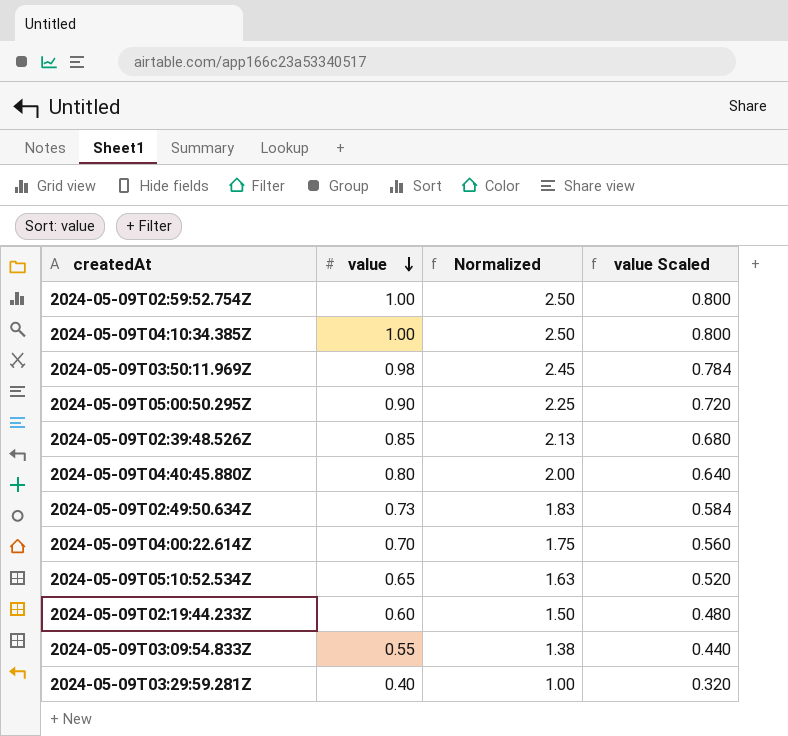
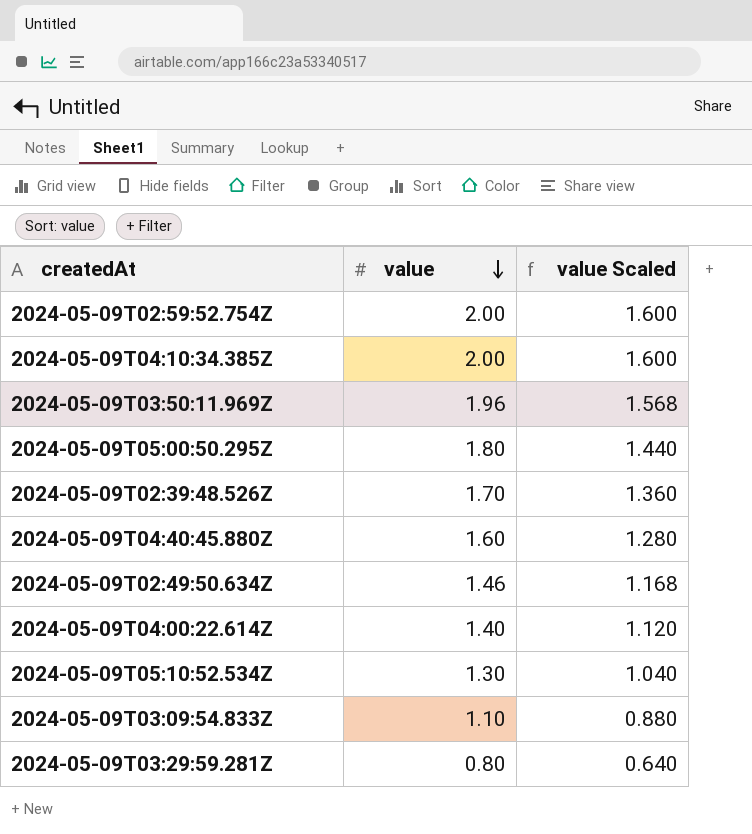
column Normalized | formula: [value] * 2.5 -> none
row 2024-05-09T02:19:44.233Z: 0.60 | 1.50 | 0.480 -> none
2024-05-09T02:59:52.754Z | value: 1.00 -> 2.00
2024-05-09T02:59:52.754Z | value Scaled: 0.800 -> 1.600
2024-05-09T04:10:34.385Z | value: 1.00 -> 2.00
2024-05-09T04:10:34.385Z | value Scaled: 0.800 -> 1.600
2024-05-09T03:50:11.969Z | value: 0.98 -> 1.96
2024-05-09T03:50:11.969Z | value Scaled: 0.784 -> 1.568
2024-05-09T05:00:50.295Z | value: 0.90 -> 1.80
2024-05-09T05:00:50.295Z | value Scaled: 0.720 -> 1.440
2024-05-09T02:39:48.526Z | value: 0.85 -> 1.70
2024-05-09T02:39:48.526Z | value Scaled: 0.680 -> 1.360
2024-05-09T04:40:45.880Z | value: 0.80 -> 1.60
2024-05-09T04:40:45.880Z | value Scaled: 0.640 -> 1.280
2024-05-09T02:49:50.634Z | value: 0.73 -> 1.46
2024-05-09T02:49:50.634Z | value Scaled: 0.584 -> 1.168
2024-05-09T04:00:22.614Z | value: 0.70 -> 1.40
2024-05-09T04:00:22.614Z | value Scaled: 0.560 -> 1.120
2024-05-09T05:10:52.534Z | value: 0.65 -> 1.30
2024-05-09T05:10:52.534Z | value Scaled: 0.520 -> 1.040
2024-05-09T03:09:54.833Z | value: 0.55 -> 1.10
2024-05-09T03:09:54.833Z | value Scaled: 0.440 -> 0.880
2024-05-09T03:29:59.281Z | value: 0.40 -> 0.80
2024-05-09T03:29:59.281Z | value Scaled: 0.320 -> 0.640

